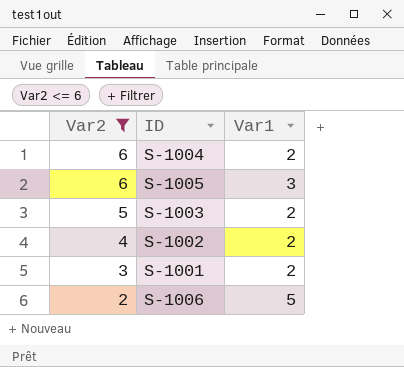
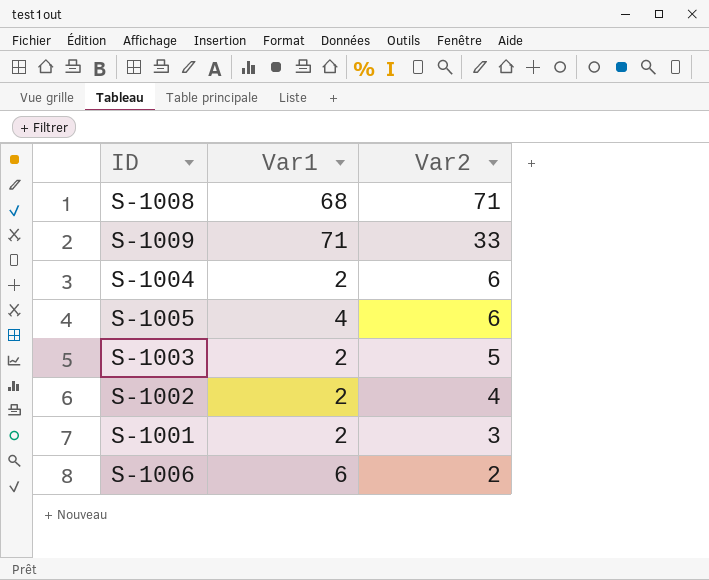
filter: Var2 <= 6 -> none
column Var2 | position: 1 -> 3
S-1005 | Var1: 3 -> 4
S-1006 | Var1: 5 -> 6

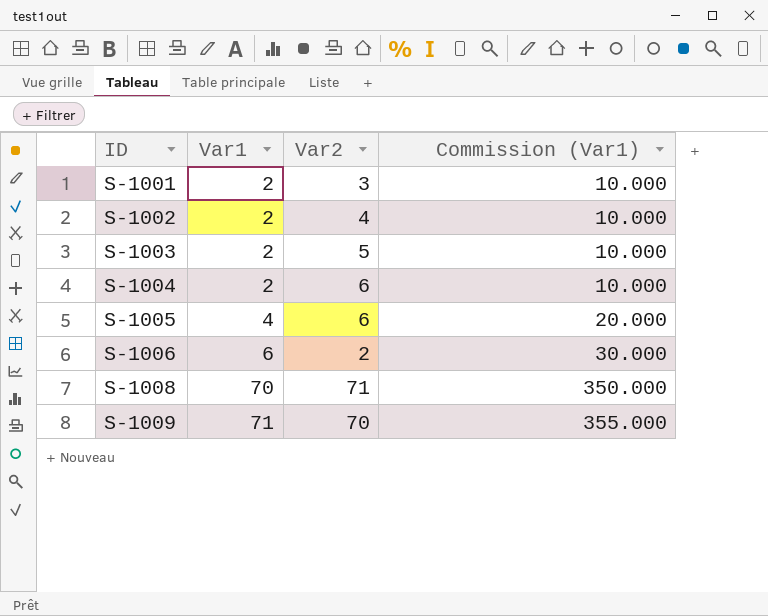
row order: Var2 descending -> ID ascending
column Commission (Var1) | formula: none -> [Var1] * 5
S-1008 | Var1: 68 -> 70
S-1009 | Var2: 33 -> 70

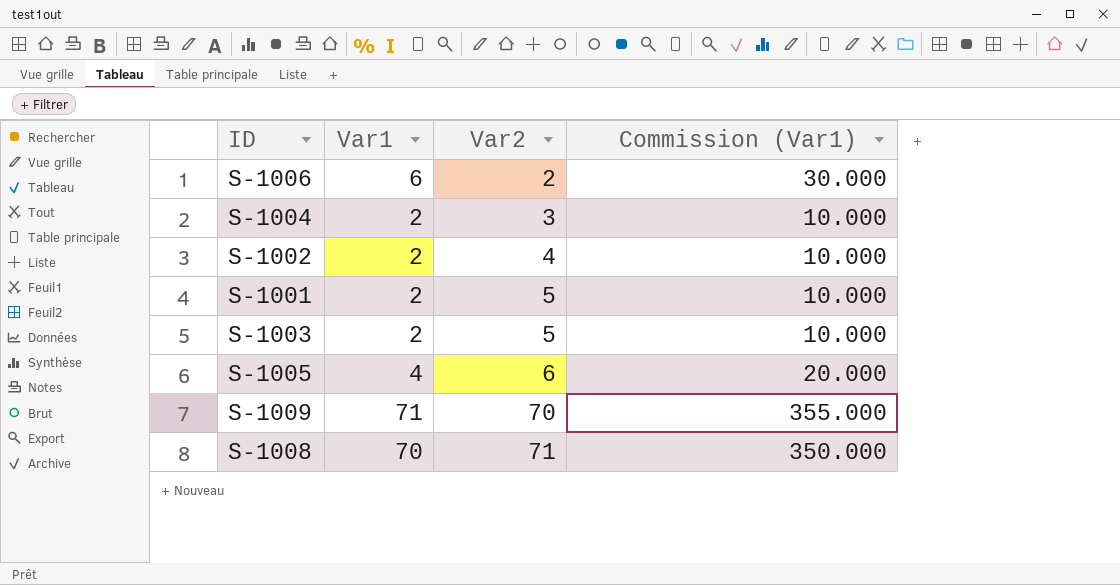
row order: ID ascending -> Var2 ascending
S-1004 | Var2: 6 -> 3
S-1001 | Var2: 3 -> 5

